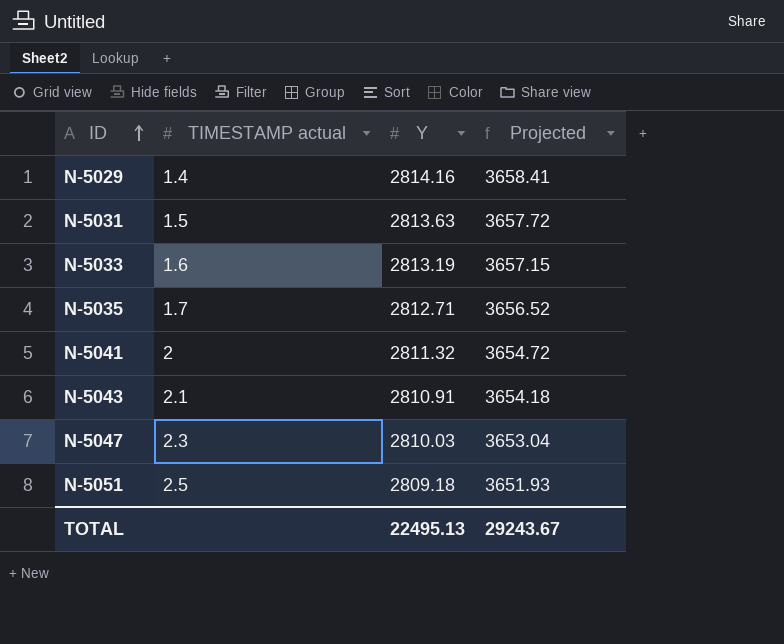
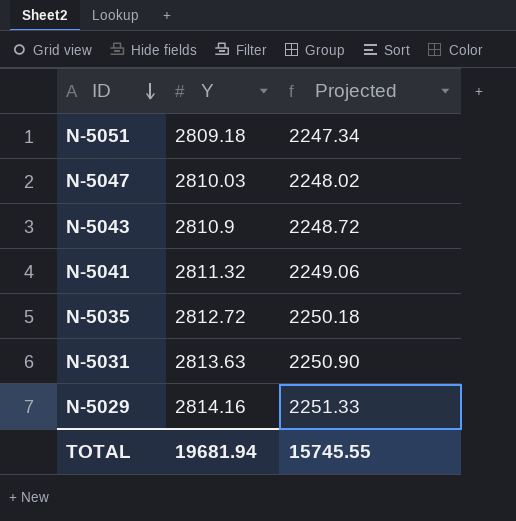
row order: ID ascending -> ID descending
column TIMESTAMP actual | position: 2 -> none
column Projected | formula: [Y] * 1.3 -> [Y] * 0.8
row N-5033: 1.6 | 2813.19 | 3657.15 -> none
N-5043 | Y: 2810.91 -> 2810.9
N-5035 | Y: 2812.71 -> 2812.72
TOTAL | Y: 22495.13 -> 19681.94
TOTAL | Projected: 29243.67 -> 15745.55

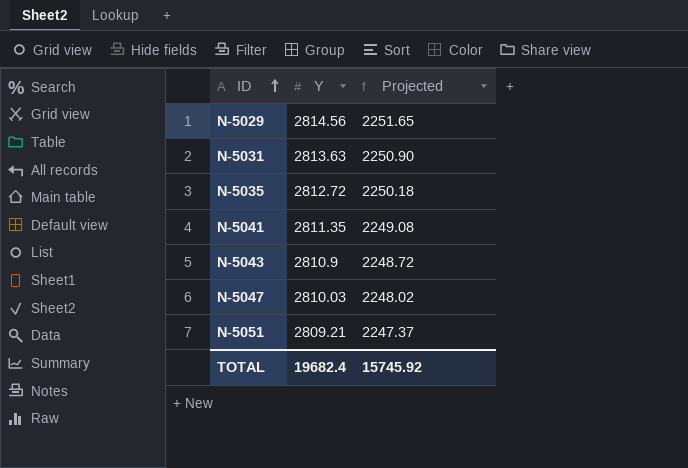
row order: ID descending -> ID ascending
N-5029 | Y: 2814.16 -> 2814.56
N-5029 | Projected: 2251.33 -> 2251.65
N-5041 | Y: 2811.32 -> 2811.35
N-5041 | Projected: 2249.06 -> 2249.08
N-5051 | Y: 2809.18 -> 2809.21
N-5051 | Projected: 2247.34 -> 2247.37
TOTAL | Y: 19681.94 -> 19682.4
TOTAL | Projected: 15745.55 -> 15745.92

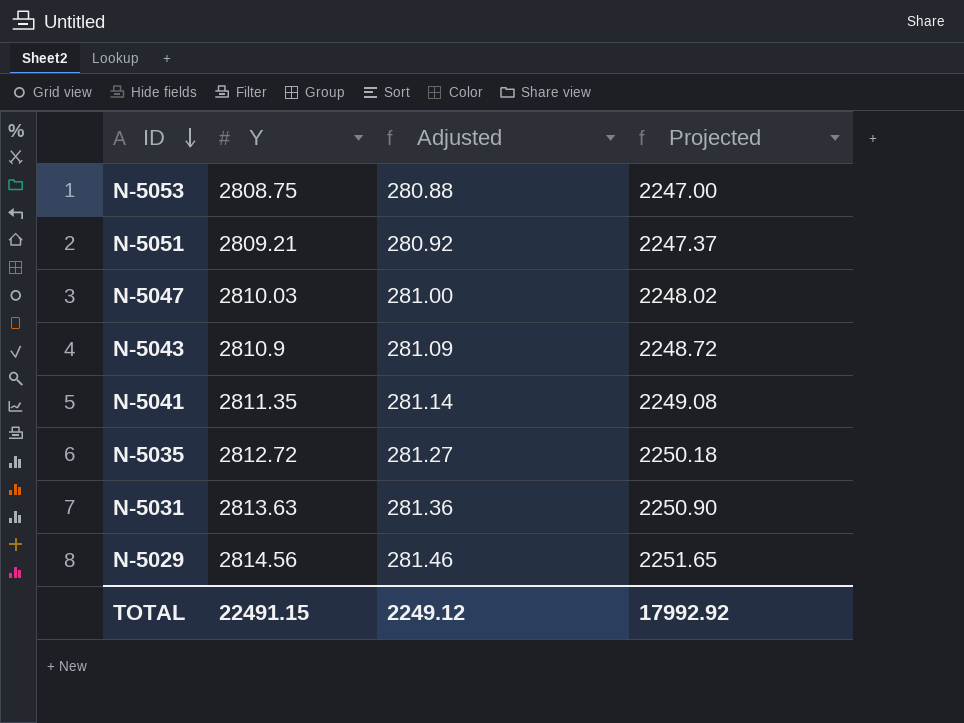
row order: ID ascending -> ID descending
column Adjusted | formula: none -> [Y] * 0.1
row N-5053: none -> 2808.75 | 280.88 | 2247.00
TOTAL | Y: 19682.4 -> 22491.15
TOTAL | Projected: 15745.92 -> 17992.92

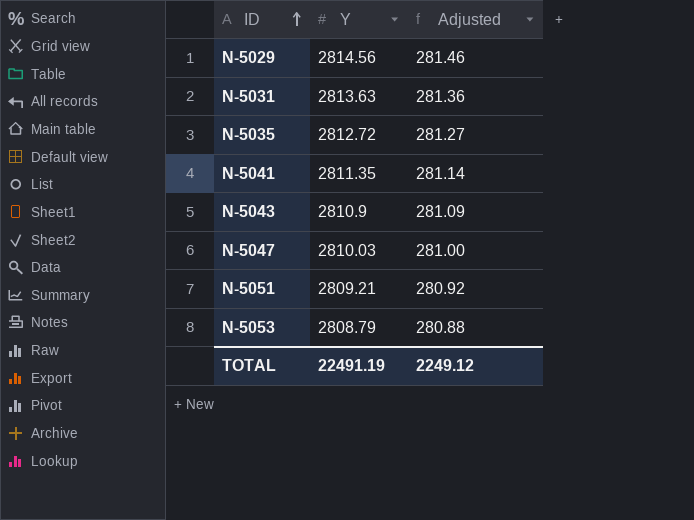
row order: ID descending -> ID ascending
column Projected | formula: [Y] * 0.8 -> none
N-5053 | Y: 2808.75 -> 2808.79
TOTAL | Y: 22491.15 -> 22491.19

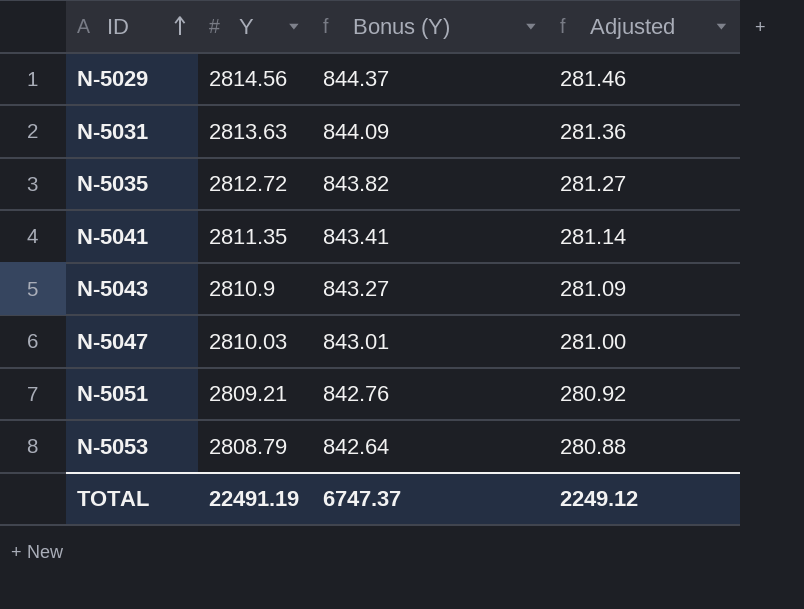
column Bonus (Y) | formula: none -> [Y] * 0.3

